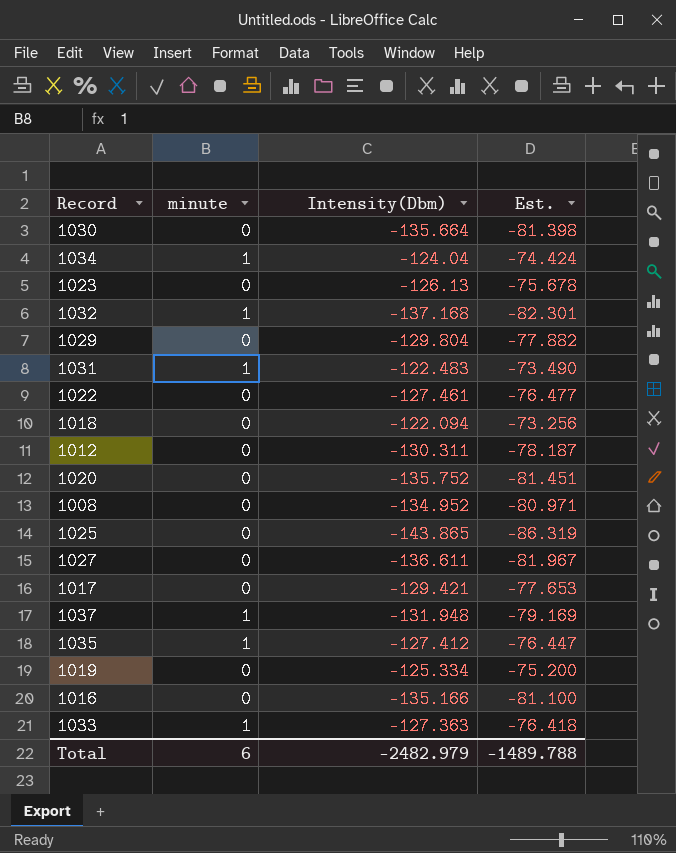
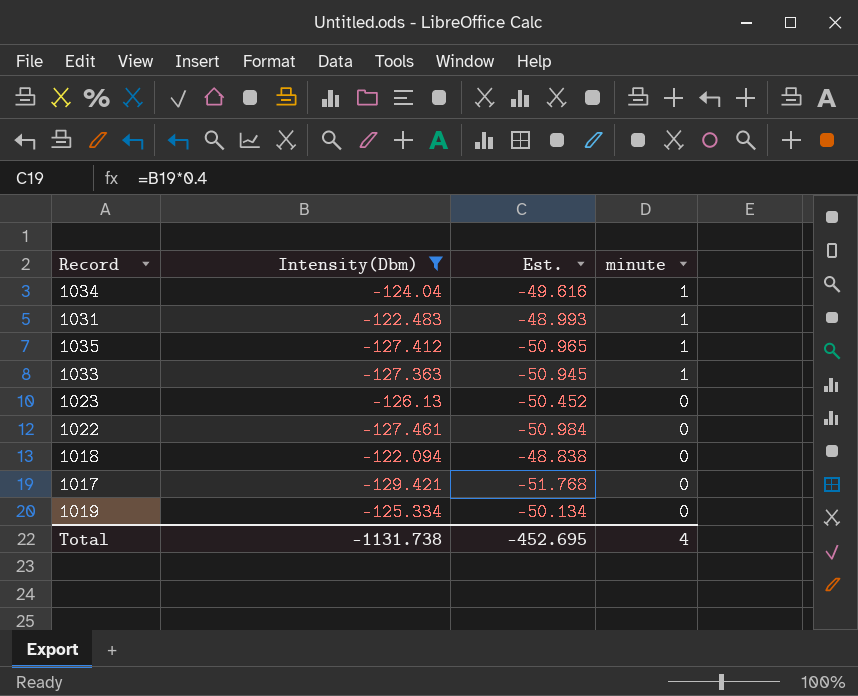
filter: none -> Intensity(Dbm) >= -129.421
row order: none -> minute descending
column Est. | formula: [Intensity(Dbm)] * 0.6 -> [Intensity(Dbm)] * 0.4
column minute | position: 2 -> 4
Total | Intensity(Dbm): -2482.979 -> -1131.738
Total | Est.: -1489.788 -> -452.695
Total | minute: 6 -> 4

